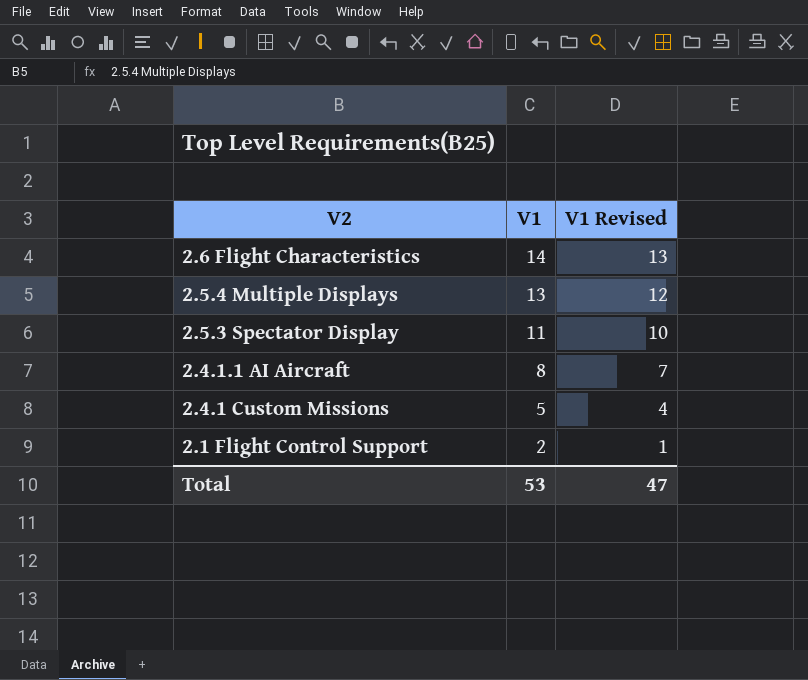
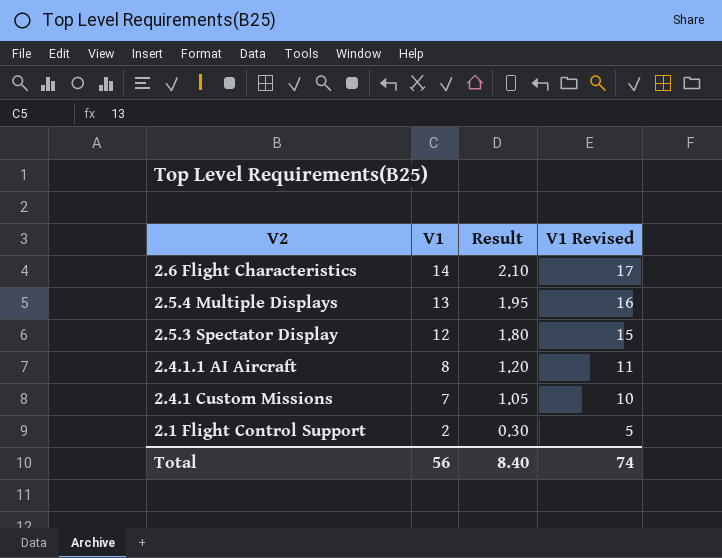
column Result | formula: none -> [V1] * 0.15
column V1 Revised | formula: [V1] - 1 -> [V1] + 3
2.5.3 Spectator Display | V1: 11 -> 12
2.4.1 Custom Missions | V1: 5 -> 7
Total | V1: 53 -> 56
Total | V1 Revised: 47 -> 74

